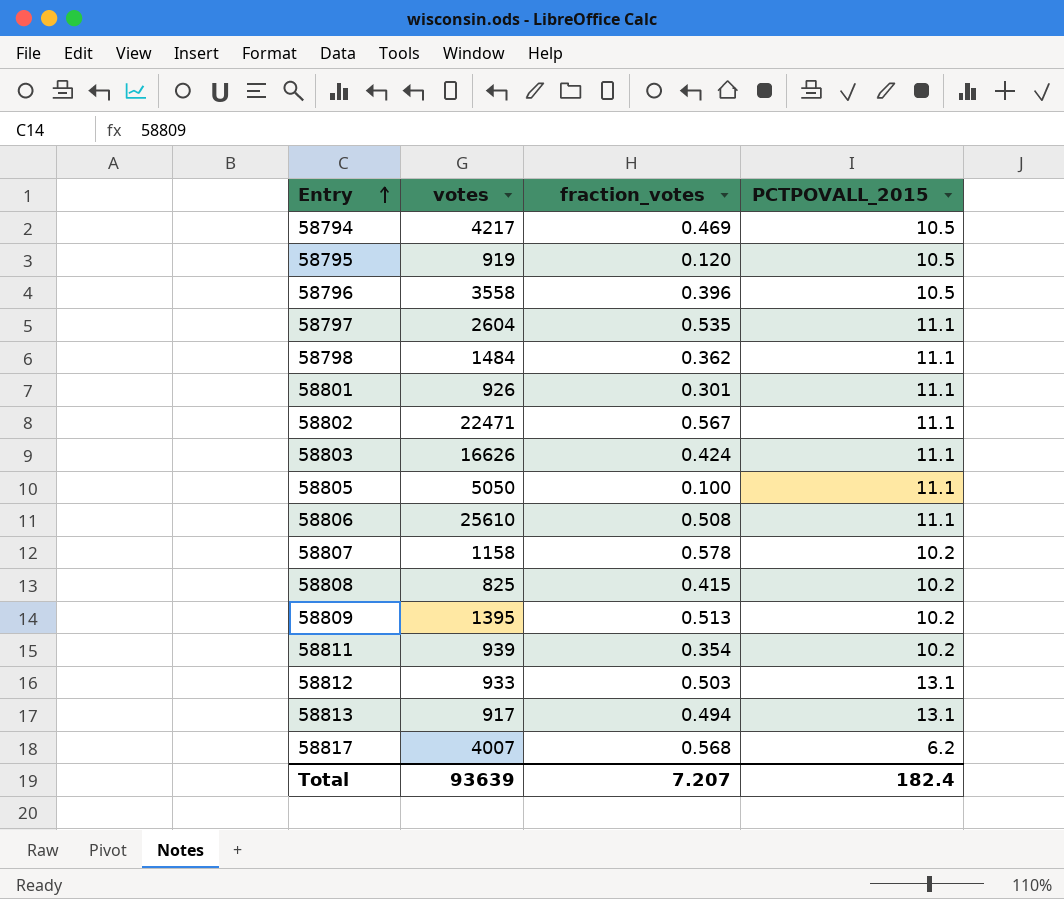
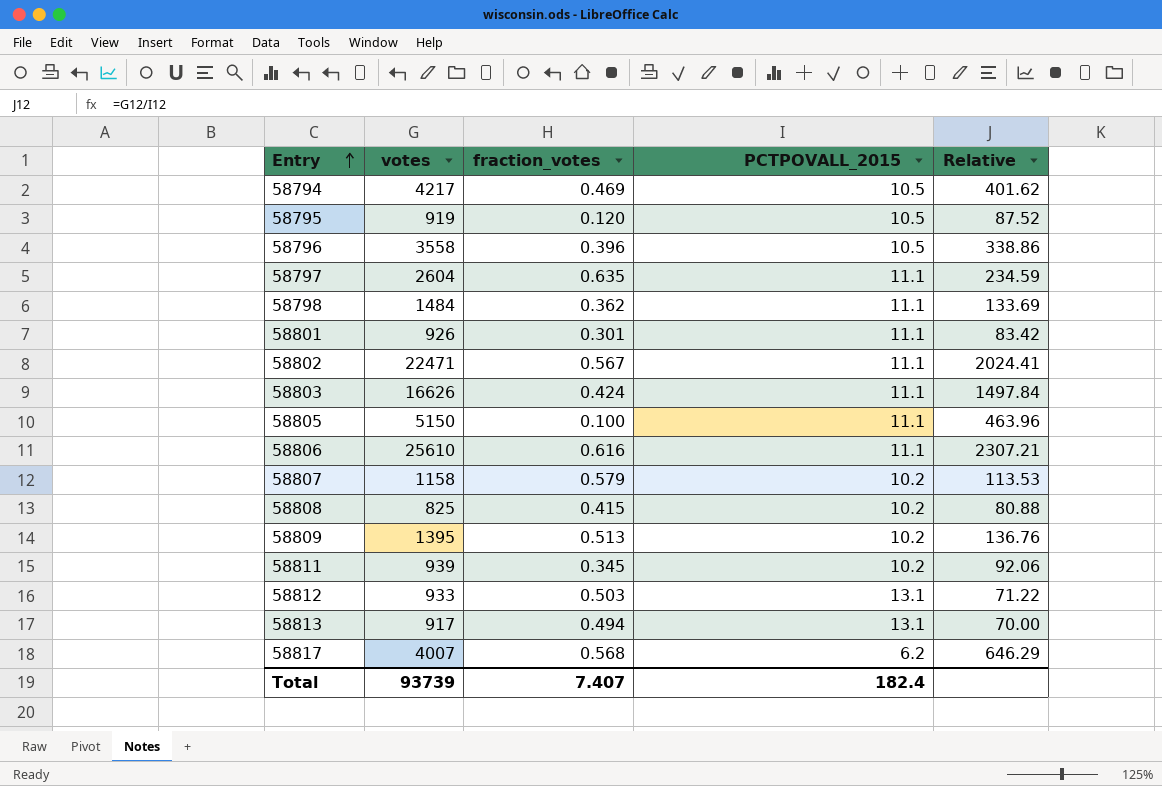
column Relative | formula: none -> [votes] / [PCTPOVALL_2015]
58797 | fraction_votes: 0.535 -> 0.635
58805 | votes: 5050 -> 5150
58806 | fraction_votes: 0.508 -> 0.616
58807 | fraction_votes: 0.578 -> 0.579
58811 | fraction_votes: 0.354 -> 0.345
Total | votes: 93639 -> 93739
Total | fraction_votes: 7.207 -> 7.407

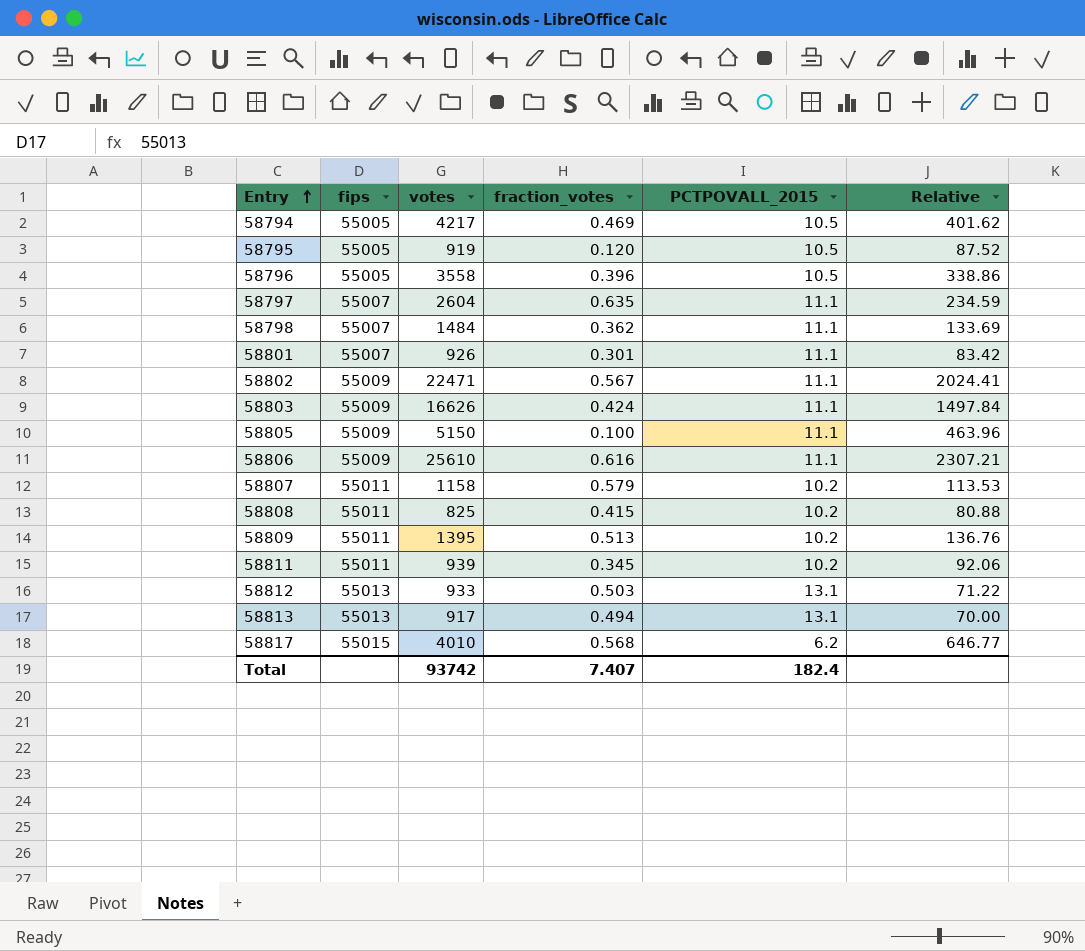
column fips | position: none -> 2
58817 | votes: 4007 -> 4010
58817 | Relative: 646.29 -> 646.77
Total | votes: 93739 -> 93742

